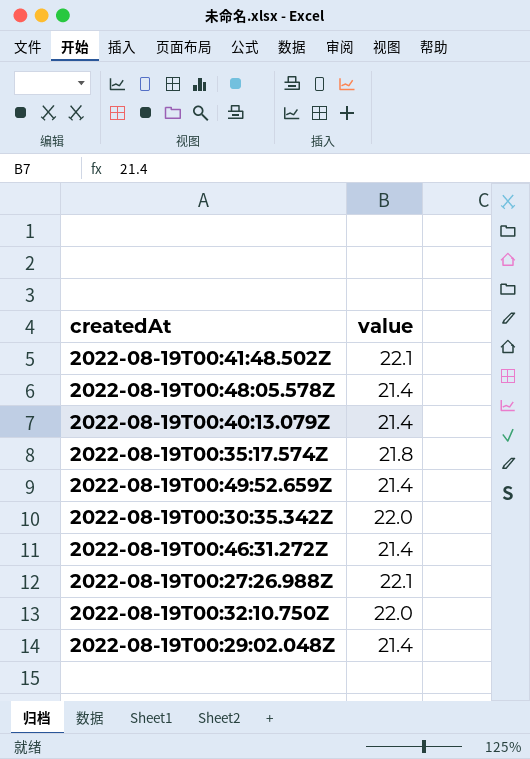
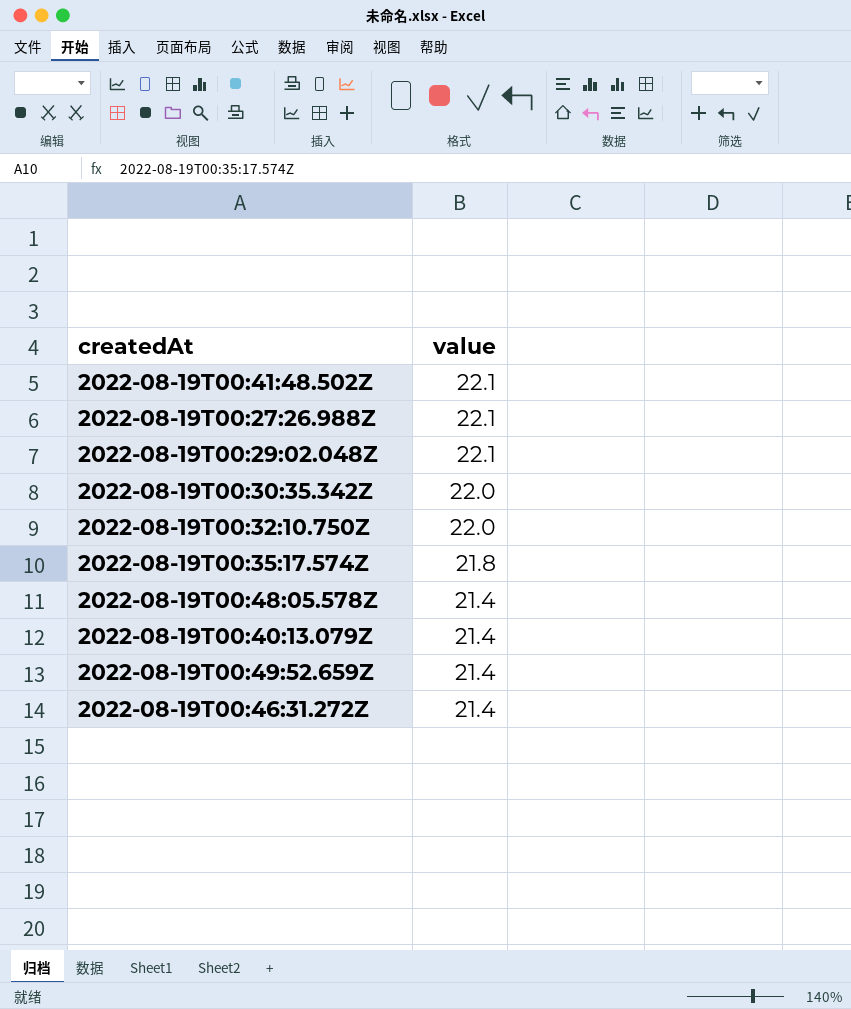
row order: none -> value descending
2022-08-19T00:29:02.048Z | value: 21.4 -> 22.1

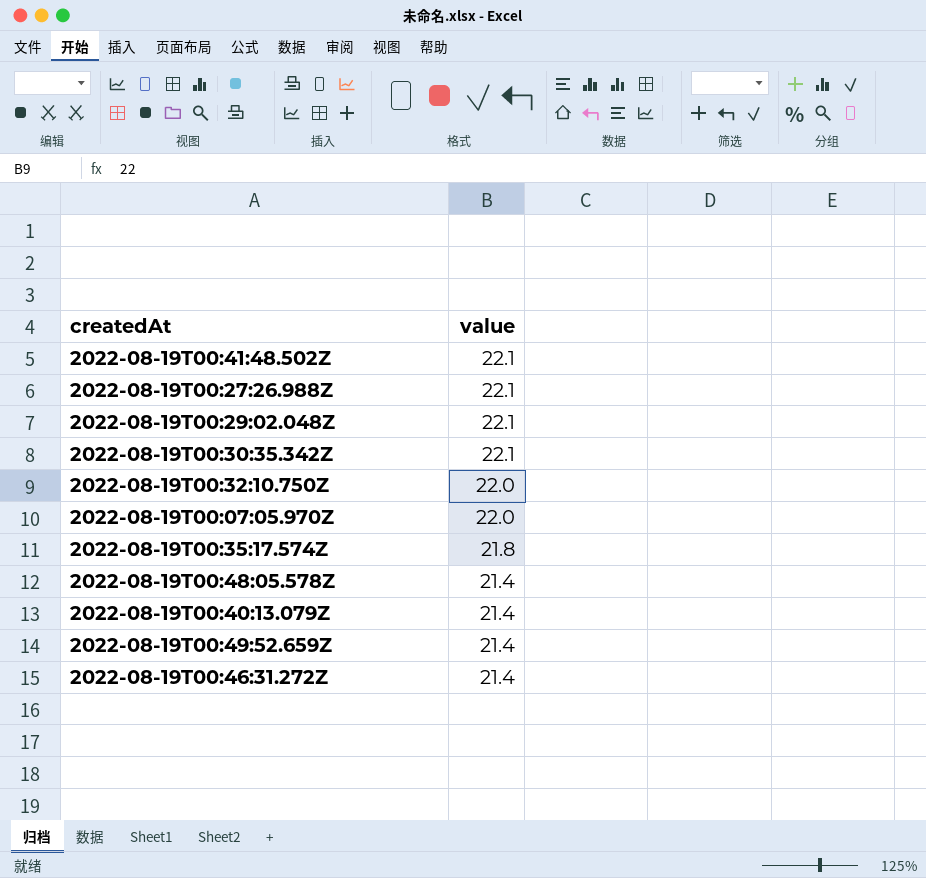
2022-08-19T00:30:35.342Z | value: 22.0 -> 22.1
row 2022-08-19T00:07:05.970Z: none -> 22.0

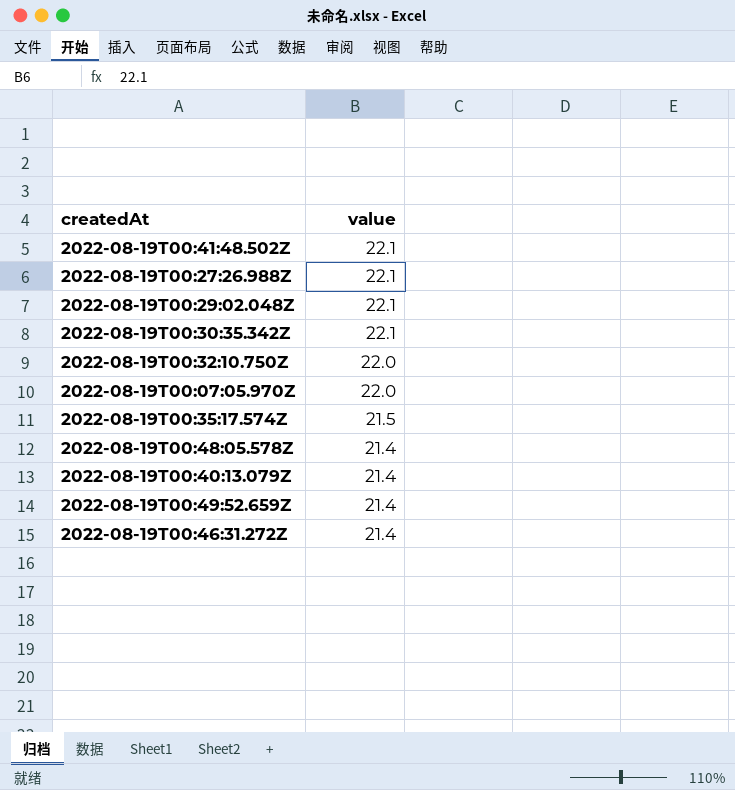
2022-08-19T00:35:17.574Z | value: 21.8 -> 21.5

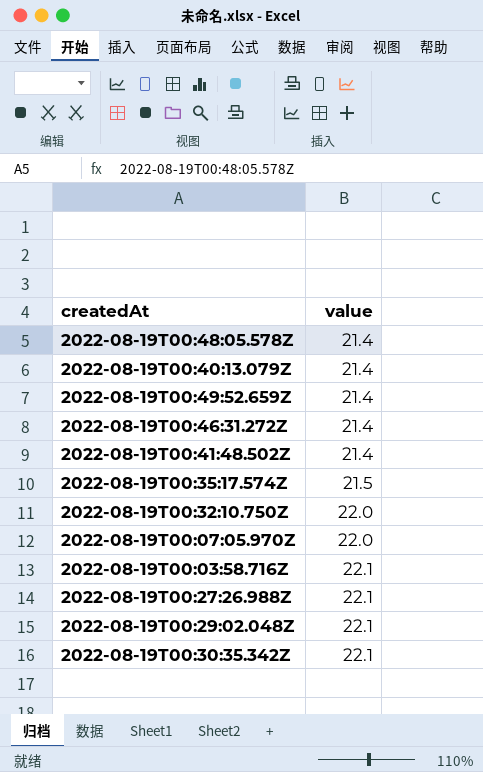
row order: value descending -> value ascending
2022-08-19T00:41:48.502Z | value: 22.1 -> 21.4
row 2022-08-19T00:03:58.716Z: none -> 22.1

